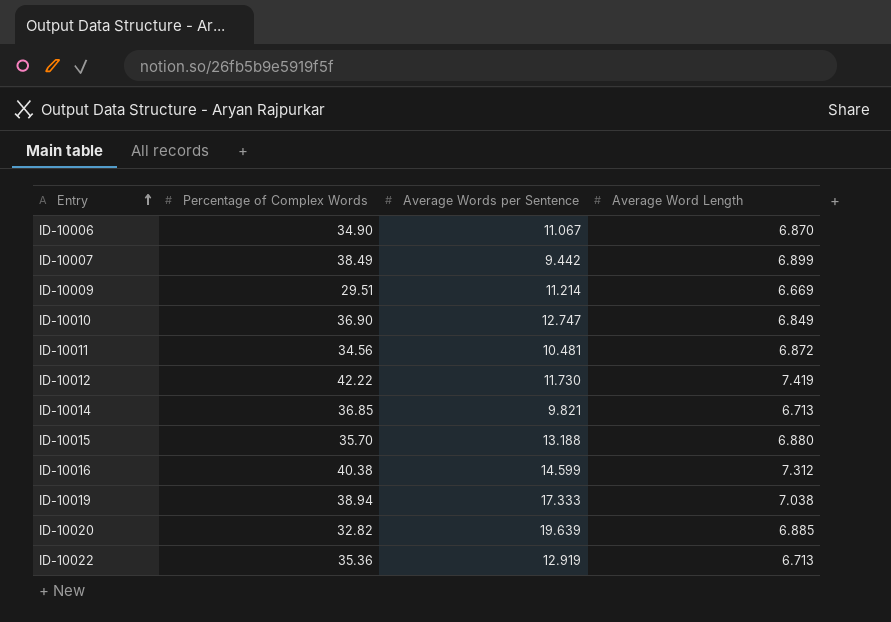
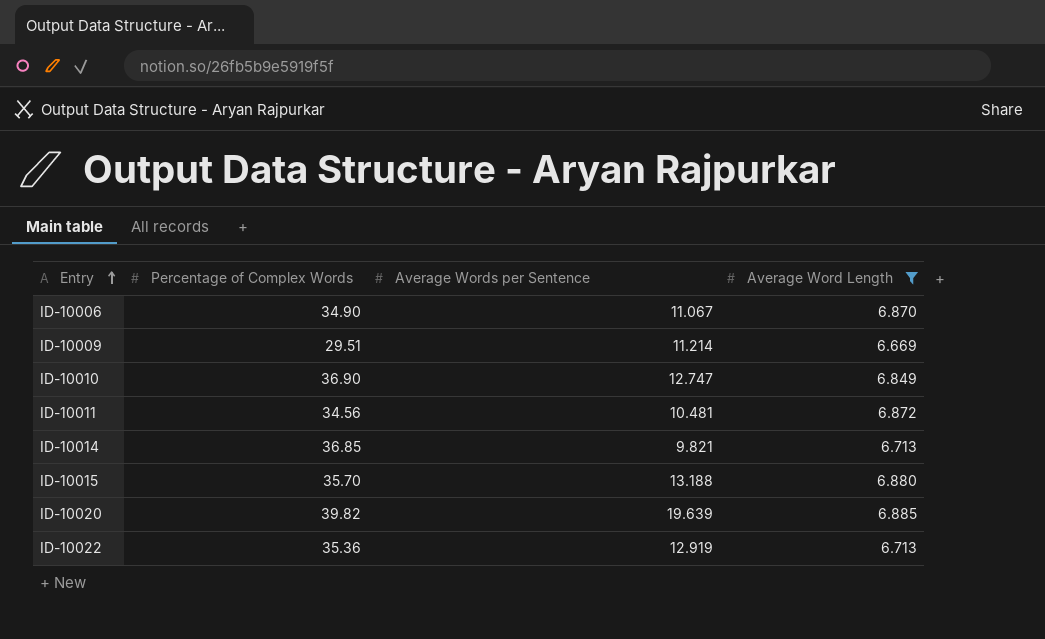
filter: none -> Average Word Length <= 6.885
ID-10020 | Percentage of Complex Words: 32.82 -> 39.82

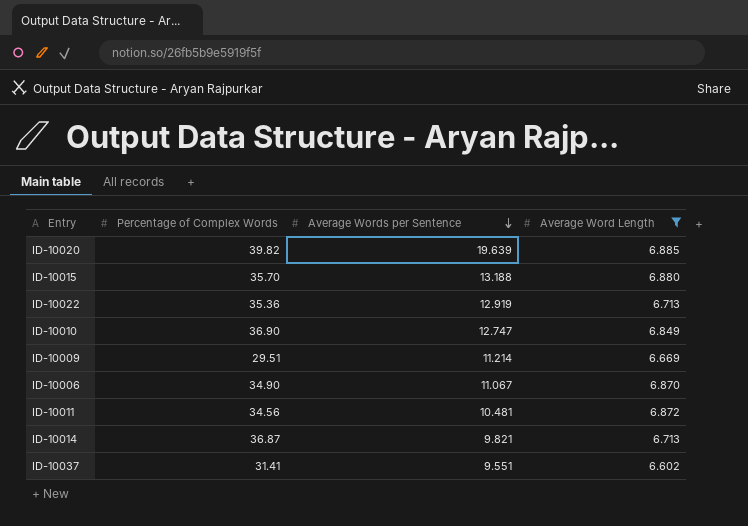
row order: Entry ascending -> Average Words per Sentence descending
ID-10014 | Percentage of Complex Words: 36.85 -> 36.87
row ID-10037: none -> 31.41 | 9.551 | 6.602

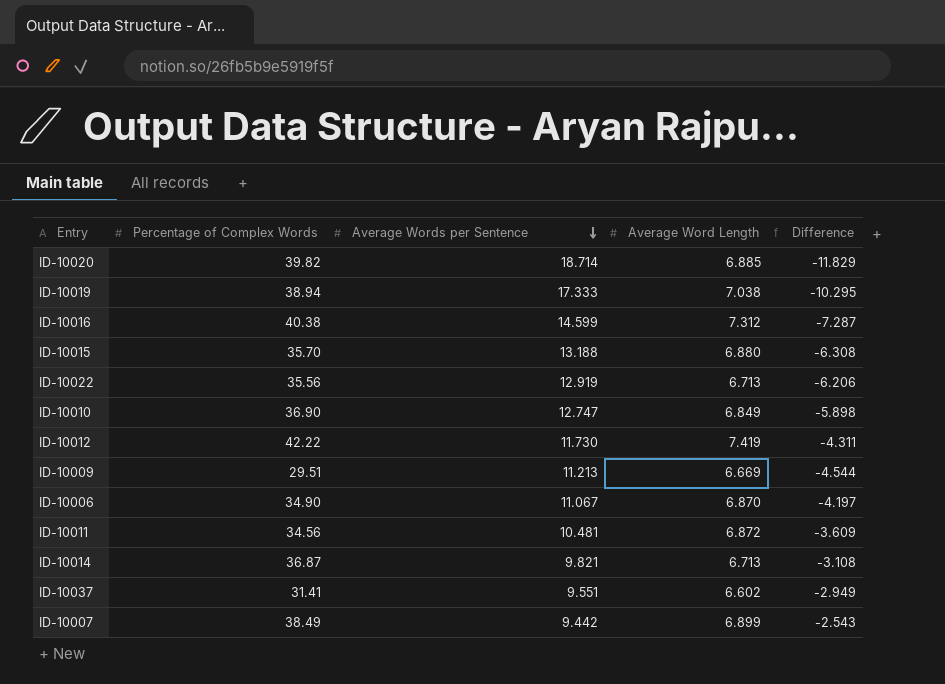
filter: Average Word Length <= 6.885 -> none
column Difference | formula: none -> [Average Word Length] - [Average Words per Sentence]
ID-10020 | Average Words per Sentence: 19.639 -> 18.714
ID-10022 | Percentage of Complex Words: 35.36 -> 35.56
ID-10009 | Average Words per Sentence: 11.214 -> 11.213

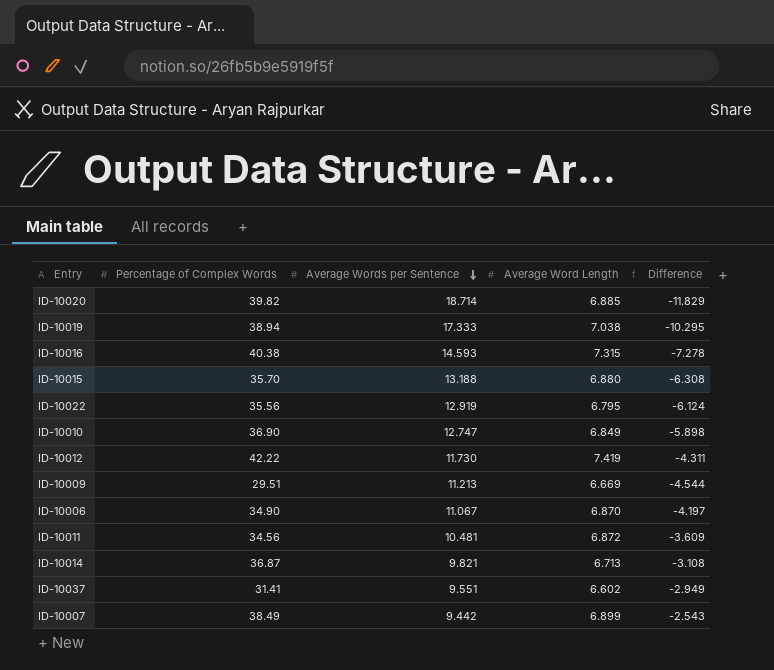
ID-10016 | Average Words per Sentence: 14.599 -> 14.593
ID-10016 | Average Word Length: 7.312 -> 7.315
ID-10016 | Difference: -7.287 -> -7.278
ID-10022 | Average Word Length: 6.713 -> 6.795
ID-10022 | Difference: -6.206 -> -6.124

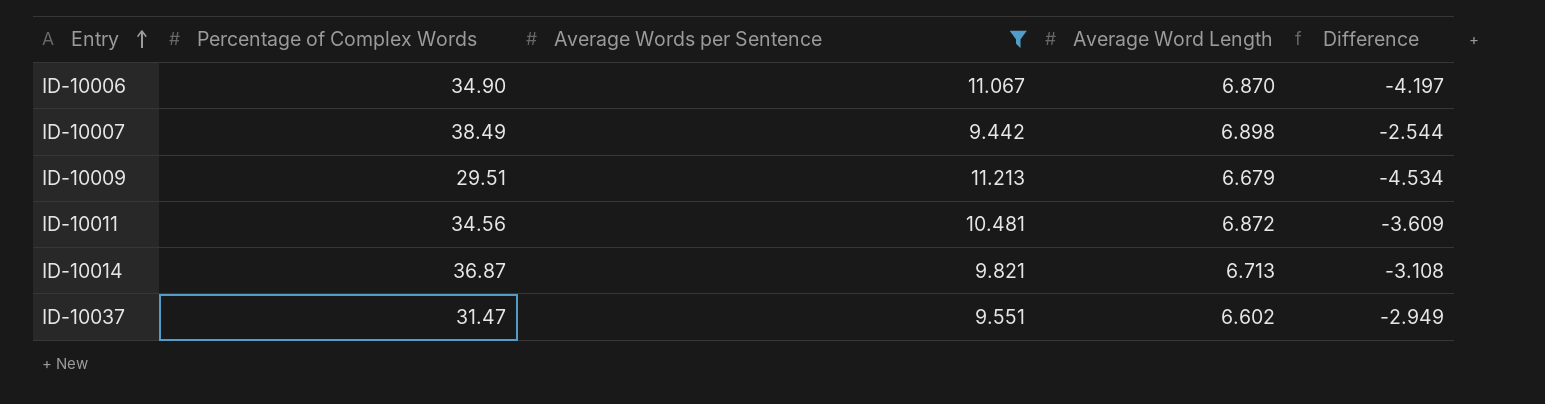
filter: none -> Average Words per Sentence <= 11.213
row order: Average Words per Sentence descending -> Entry ascending
ID-10007 | Average Word Length: 6.899 -> 6.898
ID-10007 | Difference: -2.543 -> -2.544
ID-10009 | Average Word Length: 6.669 -> 6.679
ID-10009 | Difference: -4.544 -> -4.534
ID-10037 | Percentage of Complex Words: 31.41 -> 31.47

